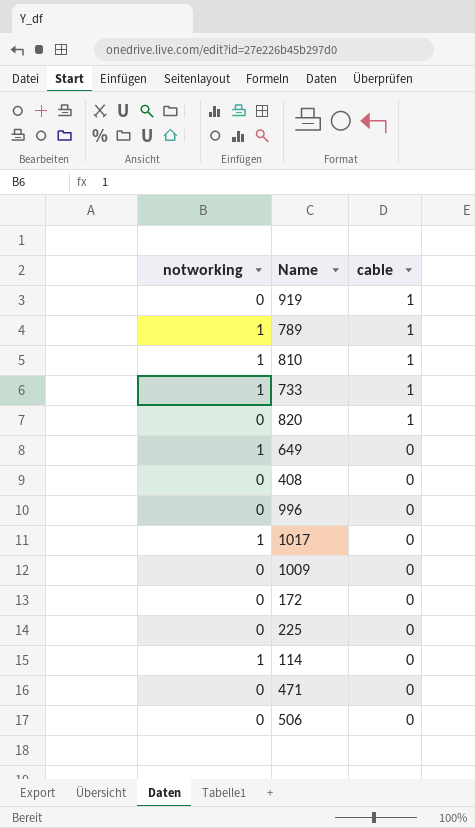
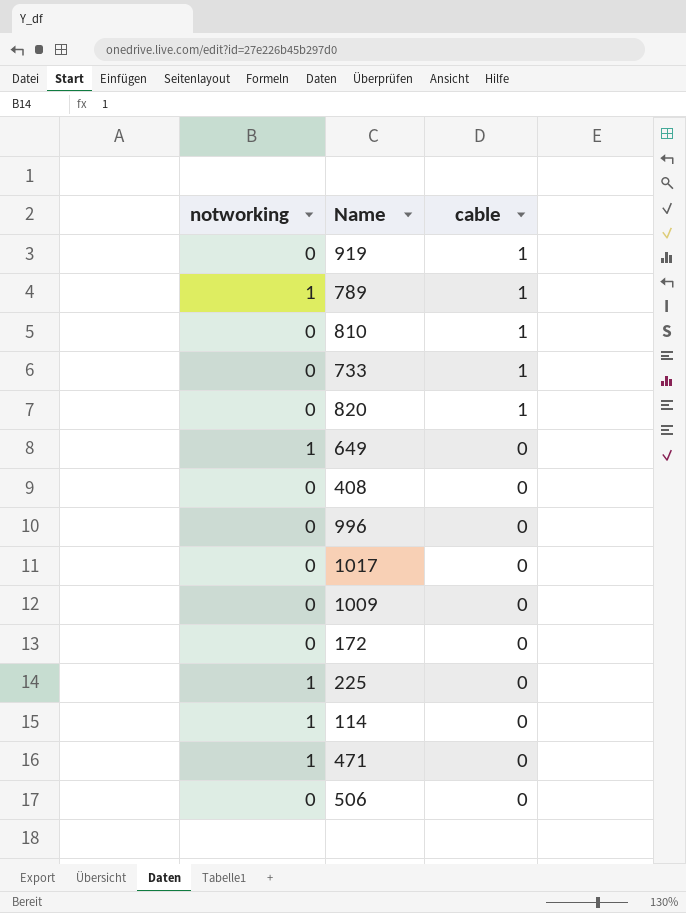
810 | notworking: 1 -> 0
733 | notworking: 1 -> 0
1017 | notworking: 1 -> 0
225 | notworking: 0 -> 1
471 | notworking: 0 -> 1

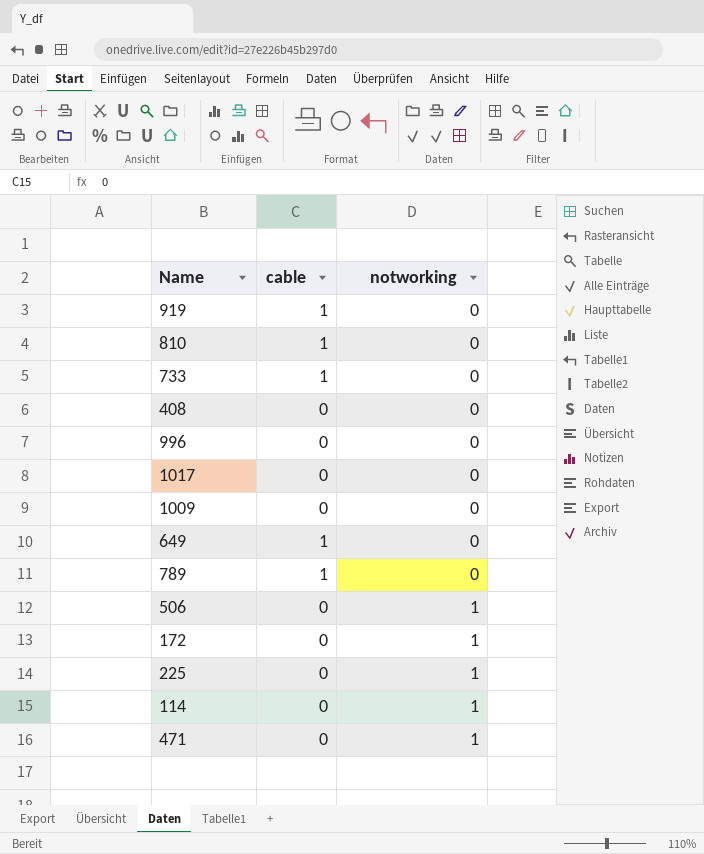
row order: cable descending -> notworking ascending
column notworking | position: 1 -> 3
row 820: 0 | 1 -> none
649 | cable: 0 -> 1
649 | notworking: 1 -> 0
789 | notworking: 1 -> 0
506 | notworking: 0 -> 1
172 | notworking: 0 -> 1

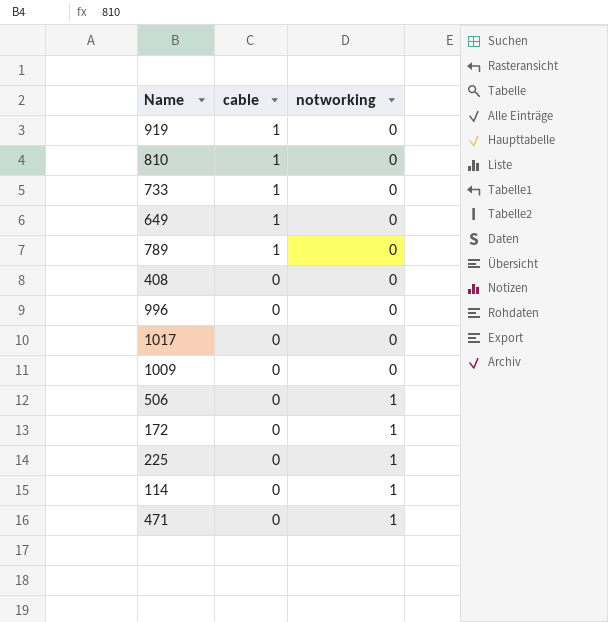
row order: notworking ascending -> cable descending

